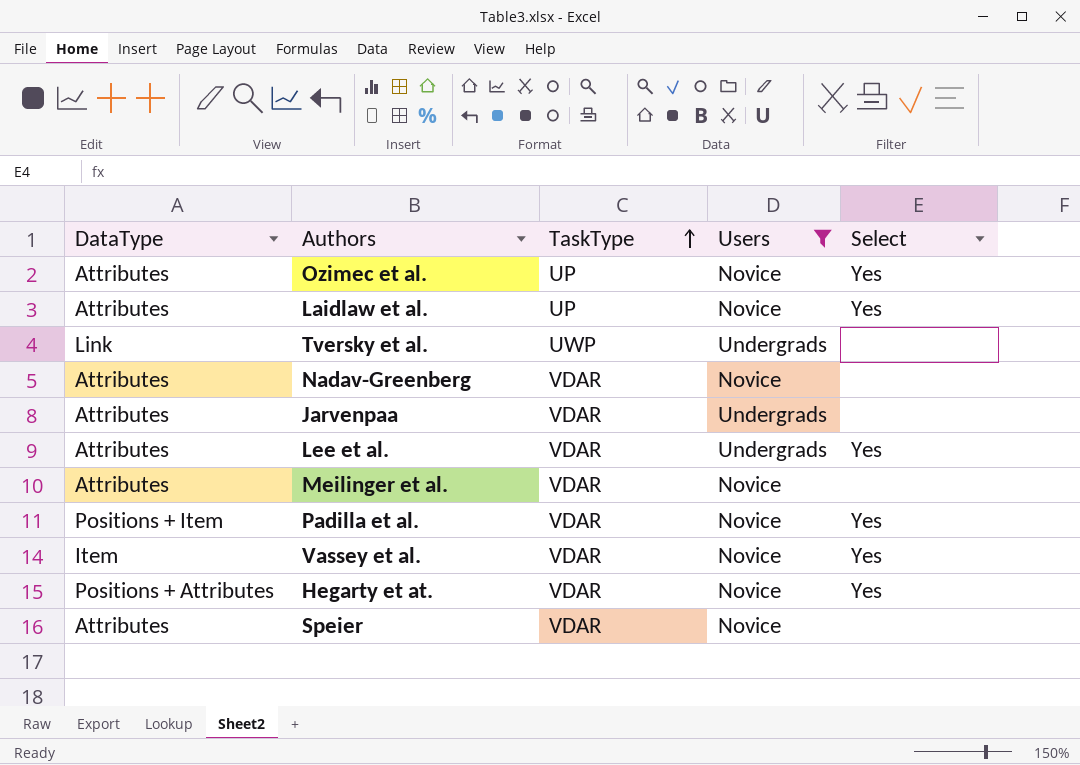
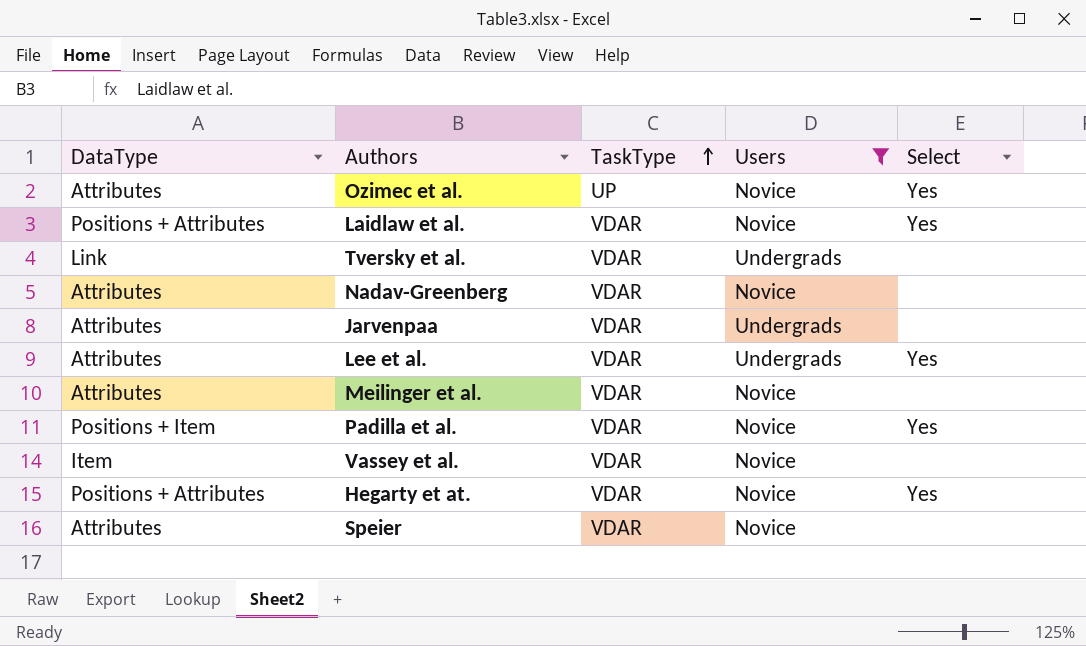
Laidlaw et al. | DataType: Attributes -> Positions + Attributes
Laidlaw et al. | TaskType: UP -> VDAR
Tversky et al. | TaskType: UWP -> VDAR
Vassey et al. | Select: Yes -> none

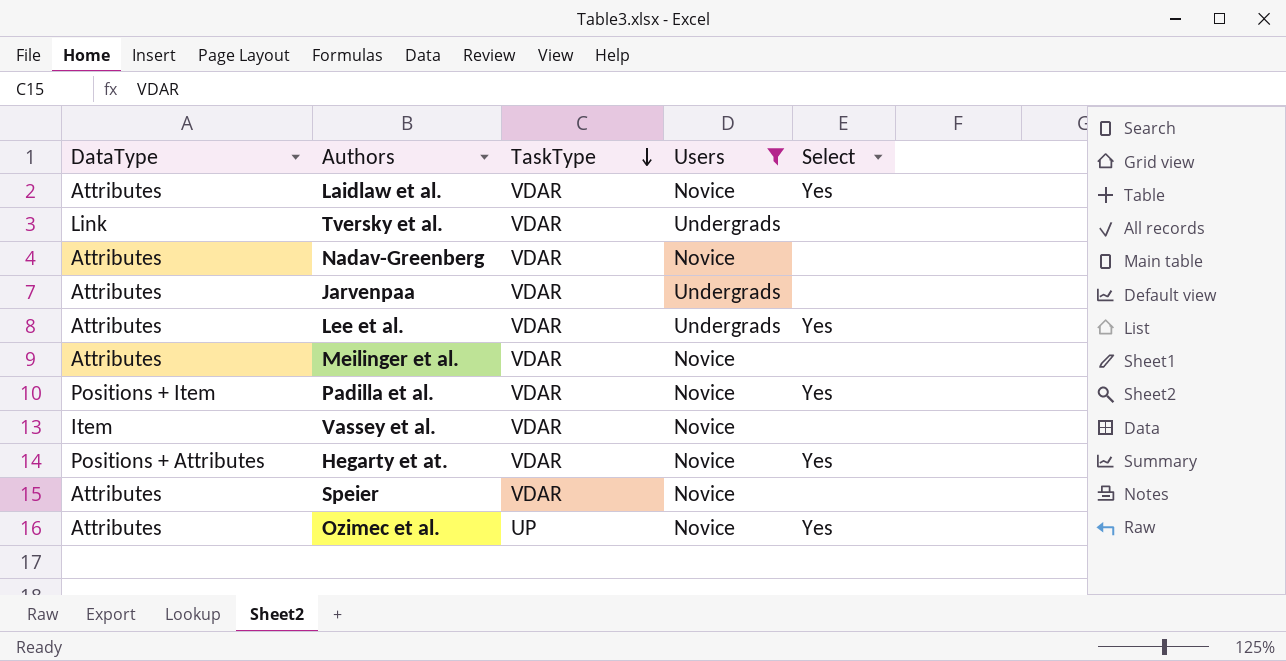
row order: TaskType ascending -> TaskType descending
Laidlaw et al. | DataType: Positions + Attributes -> Attributes

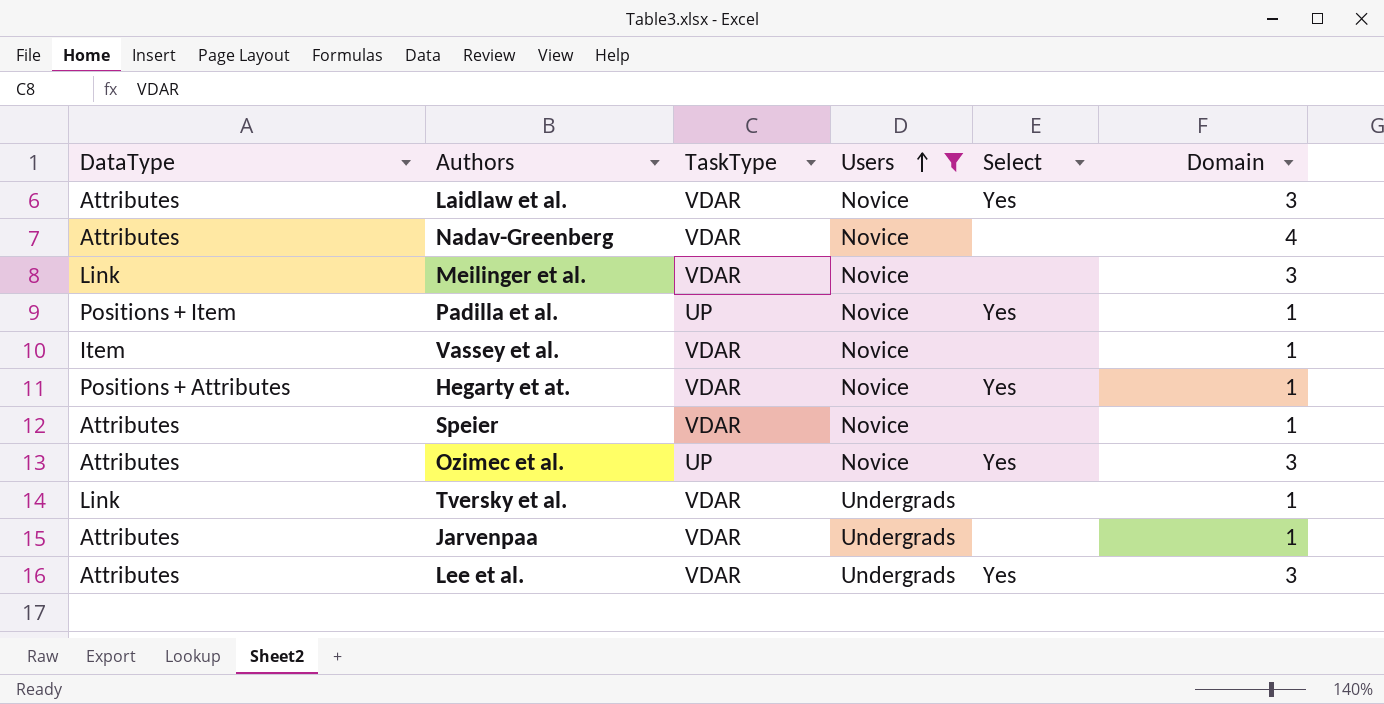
row order: TaskType descending -> Users ascending
column Domain | position: none -> 6
Meilinger et al. | DataType: Attributes -> Link
Padilla et al. | TaskType: VDAR -> UP

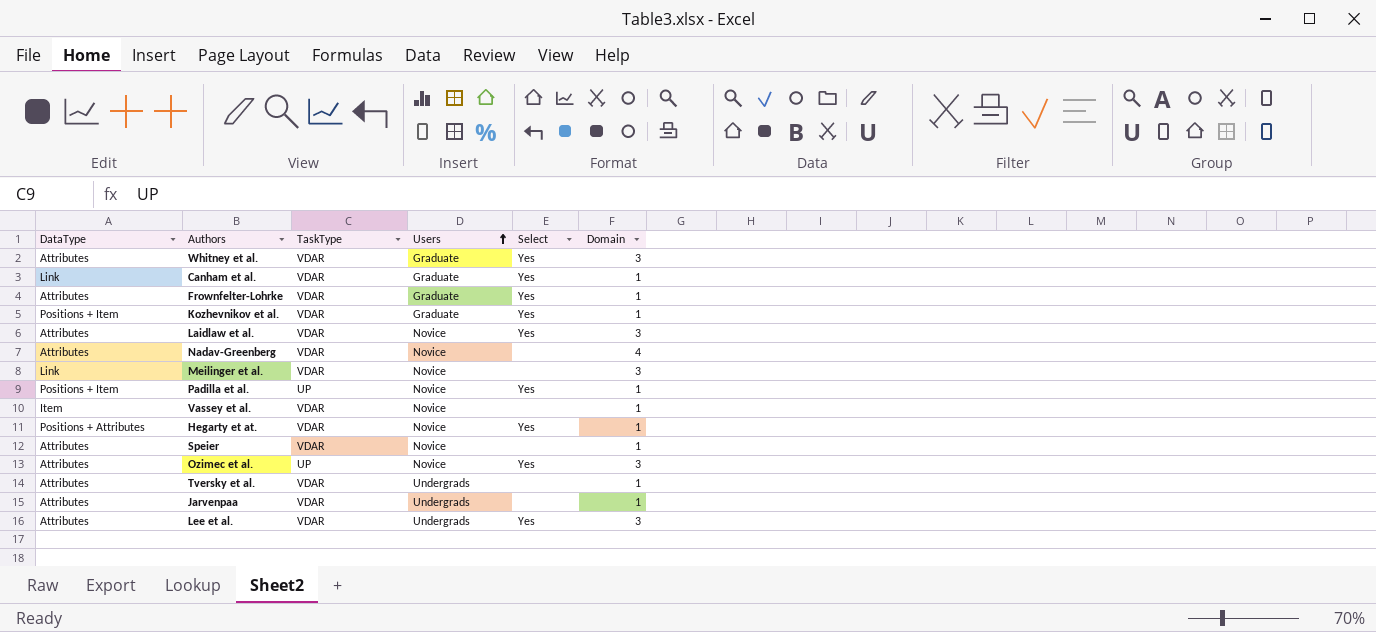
filter: Users != Graduate -> none
Tversky et al. | DataType: Link -> Attributes

